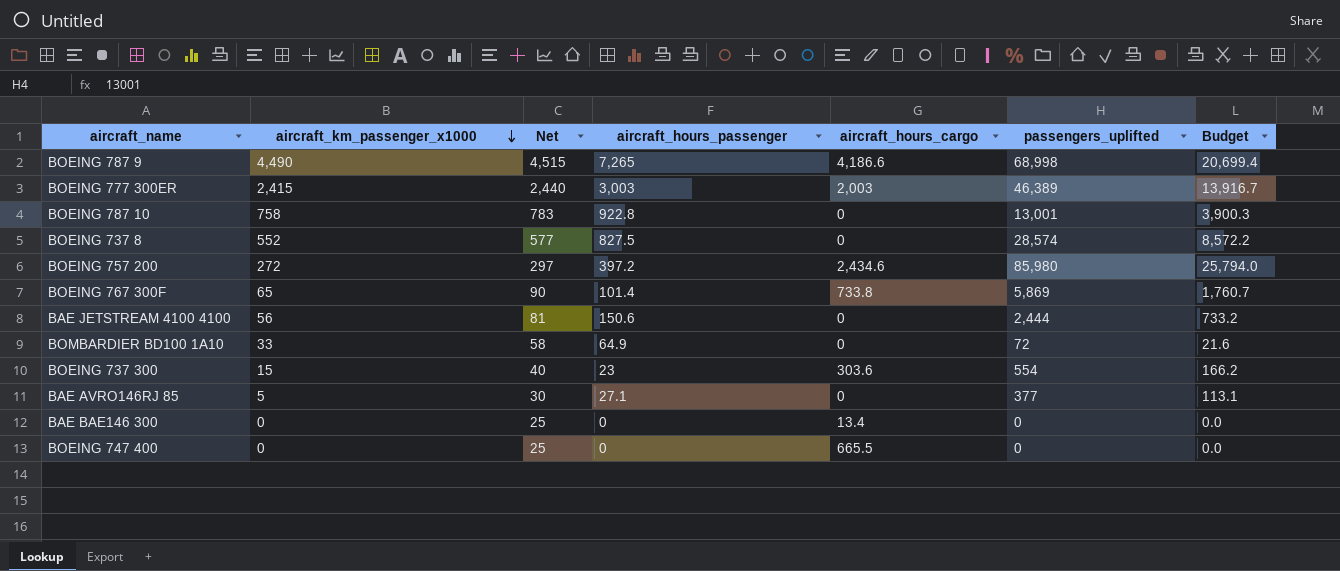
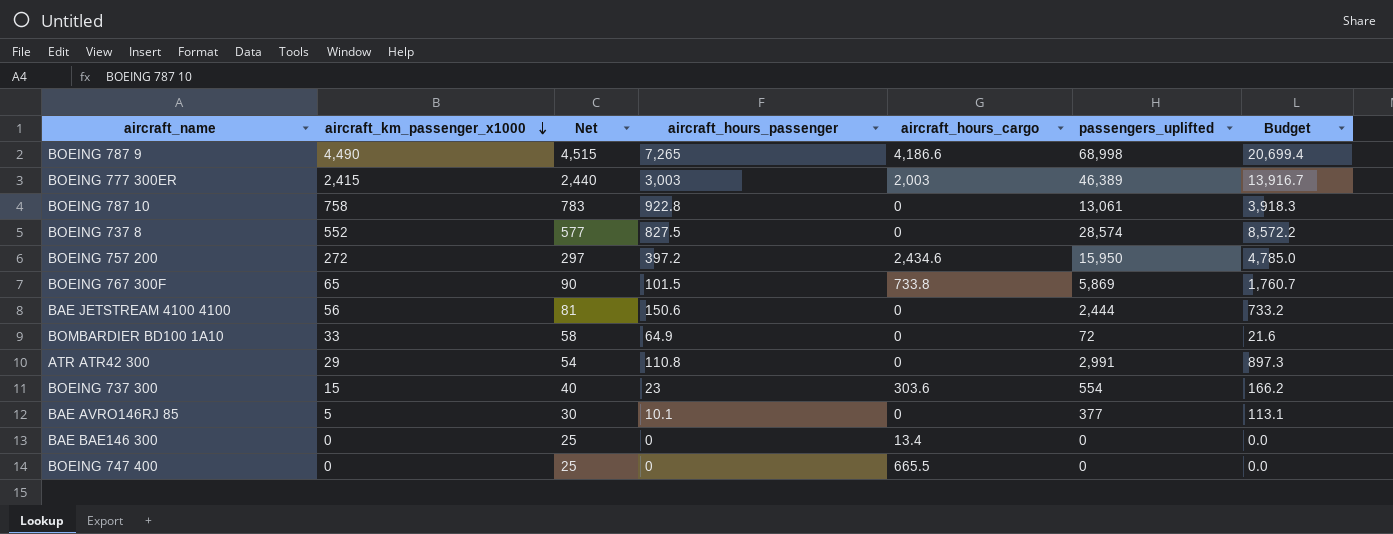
BOEING 787 10 | passengers_uplifted: 13,001 -> 13,061
BOEING 787 10 | Budget: 3,900.3 -> 3,918.3
BOEING 757 200 | passengers_uplifted: 85,980 -> 15,950
BOEING 757 200 | Budget: 25,794.0 -> 4,785.0
BOEING 767 300F | aircraft_hours_passenger: 101.4 -> 101.5
row ATR ATR42 300: none -> 29 | 54 | 110.8 | 0 | 2,991 | 897.3
BAE AVRO146RJ 85 | aircraft_hours_passenger: 27.1 -> 10.1

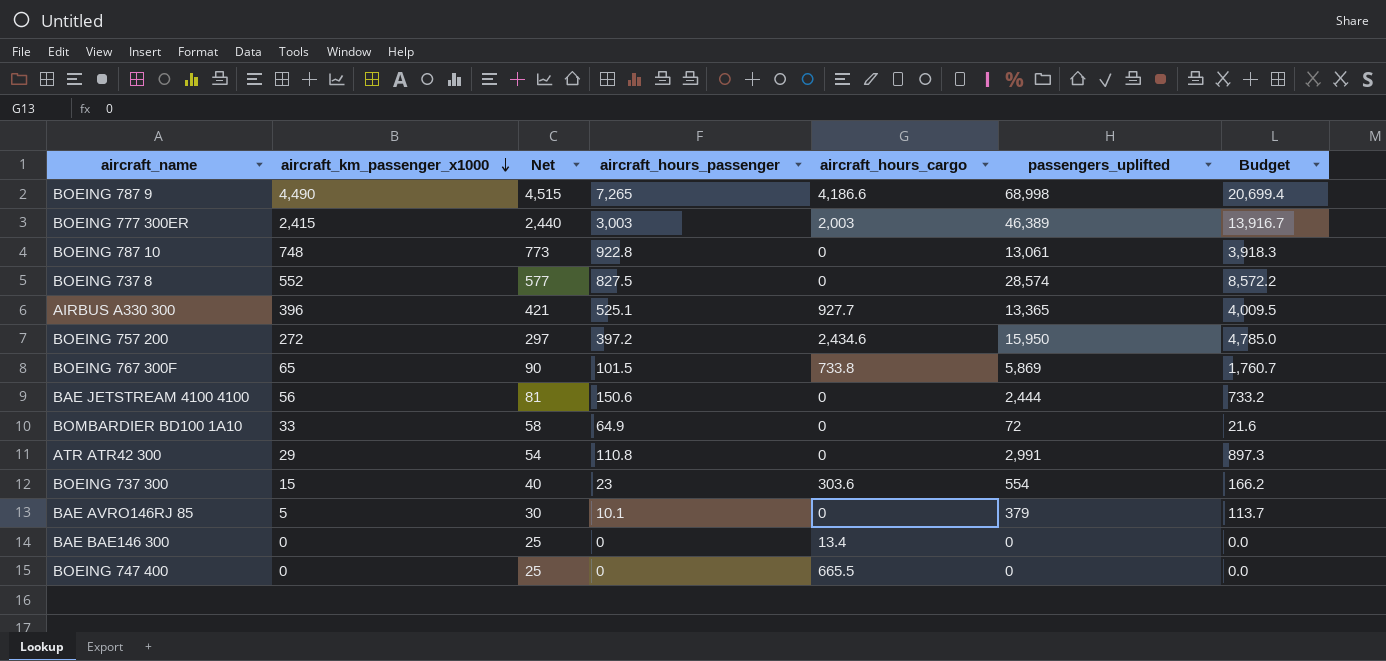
BOEING 787 10 | aircraft_km_passenger_x1000: 758 -> 748
BOEING 787 10 | Net: 783 -> 773
row AIRBUS A330 300: none -> 396 | 421 | 525.1 | 927.7 | 13,365 | 4,009.5
BAE AVRO146RJ 85 | passengers_uplifted: 377 -> 379
BAE AVRO146RJ 85 | Budget: 113.1 -> 113.7

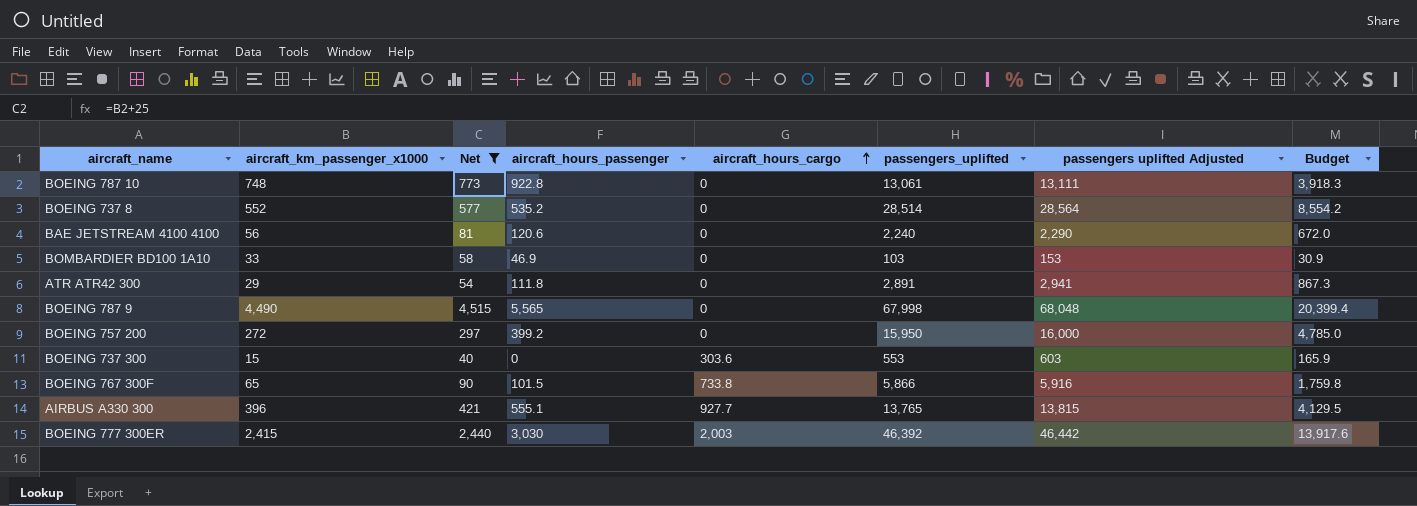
filter: none -> Net >= 40
row order: aircraft_km_passenger_x1000 descending -> aircraft_hours_cargo ascending
column passengers uplifted Adjusted | formula: none -> [passengers_uplifted] + 50
BOEING 737 8 | aircraft_hours_passenger: 827.5 -> 535.2
BOEING 737 8 | passengers_uplifted: 28,574 -> 28,514
BOEING 737 8 | Budget: 8,572.2 -> 8,554.2
BAE JETSTREAM 4100 4100 | aircraft_hours_passenger: 150.6 -> 120.6
BAE JETSTREAM 4100 4100 | passengers_uplifted: 2,444 -> 2,240
BAE JETSTREAM 4100 4100 | Budget: 733.2 -> 672.0
BOMBARDIER BD100 1A10 | aircraft_hours_passenger: 64.9 -> 46.9
BOMBARDIER BD100 1A10 | passengers_uplifted: 72 -> 103
BOMBARDIER BD100 1A10 | Budget: 21.6 -> 30.9
ATR ATR42 300 | aircraft_hours_passenger: 110.8 -> 111.8
ATR ATR42 300 | passengers_uplifted: 2,991 -> 2,891
ATR ATR42 300 | Budget: 897.3 -> 867.3
BOEING 787 9 | aircraft_hours_passenger: 7,265 -> 5,565
BOEING 787 9 | aircraft_hours_cargo: 4,186.6 -> 0
BOEING 787 9 | passengers_uplifted: 68,998 -> 67,998
BOEING 787 9 | Budget: 20,699.4 -> 20,399.4
BOEING 757 200 | aircraft_hours_passenger: 397.2 -> 399.2
BOEING 757 200 | aircraft_hours_cargo: 2,434.6 -> 0
BOEING 737 300 | aircraft_hours_passenger: 23 -> 0
BOEING 737 300 | passengers_uplifted: 554 -> 553
BOEING 737 300 | Budget: 166.2 -> 165.9
BOEING 767 300F | passengers_uplifted: 5,869 -> 5,866
BOEING 767 300F | Budget: 1,760.7 -> 1,759.8
AIRBUS A330 300 | aircraft_hours_passenger: 525.1 -> 555.1
AIRBUS A330 300 | passengers_uplifted: 13,365 -> 13,765
AIRBUS A330 300 | Budget: 4,009.5 -> 4,129.5
BOEING 777 300ER | aircraft_hours_passenger: 3,003 -> 3,030
BOEING 777 300ER | passengers_uplifted: 46,389 -> 46,392
BOEING 777 300ER | Budget: 13,916.7 -> 13,917.6

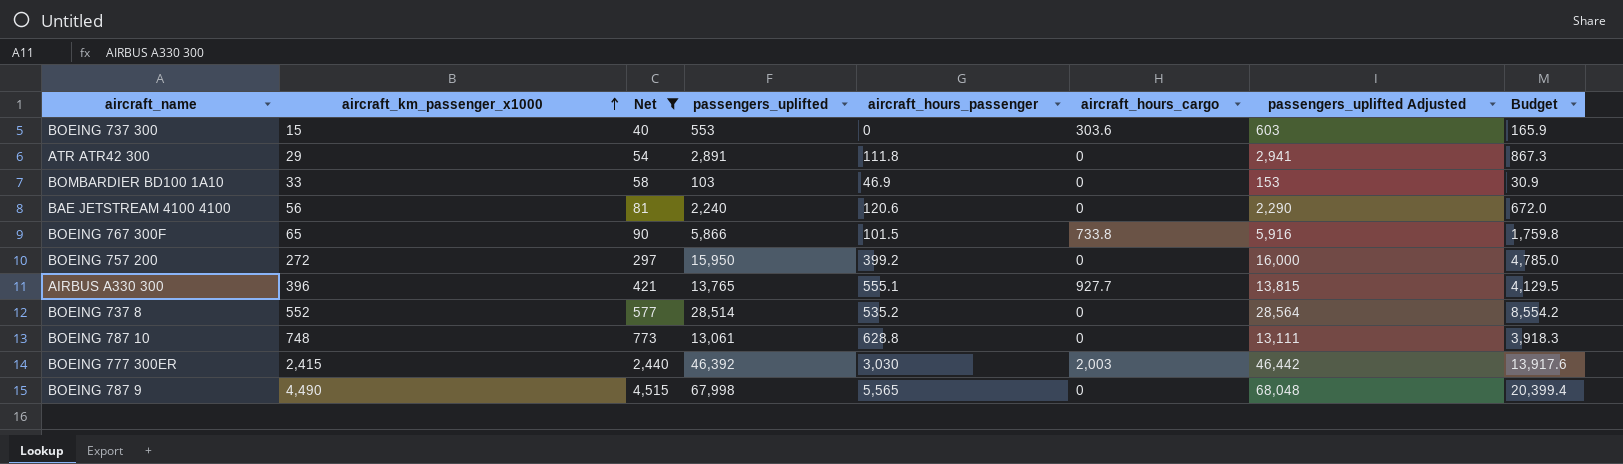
row order: aircraft_hours_cargo ascending -> aircraft_km_passenger_x1000 ascending
column passengers_uplifted | position: 6 -> 4
column name: passengers uplifted Adjusted -> passengers_uplifted Adjusted
BOEING 787 10 | aircraft_hours_passenger: 922.8 -> 628.8

